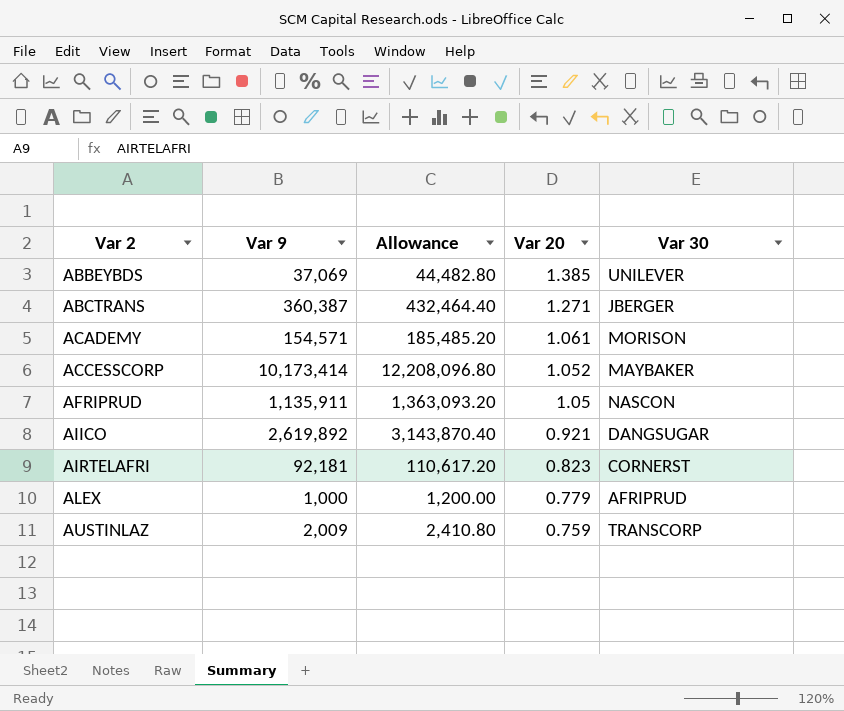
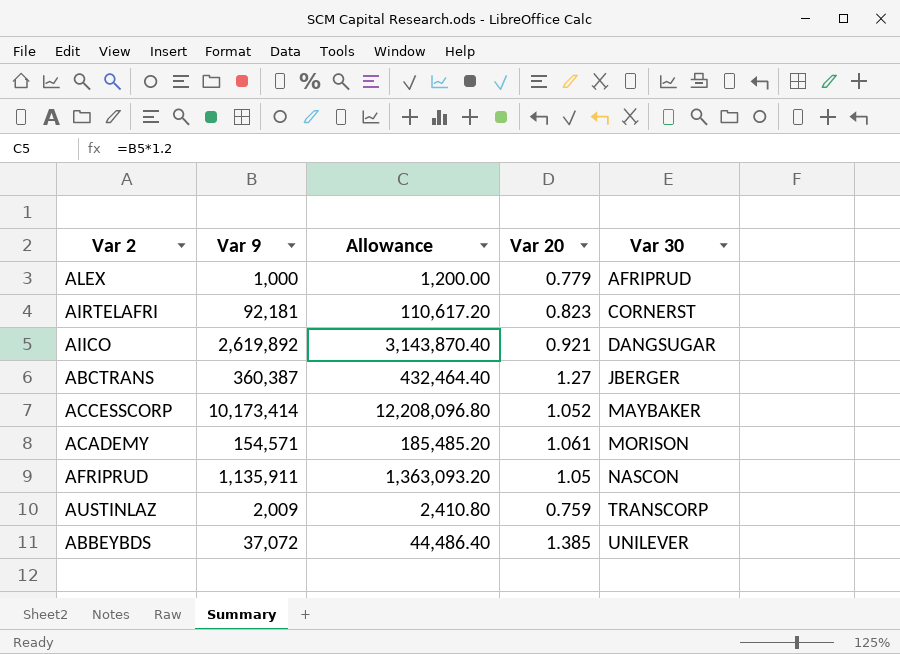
row order: Var 2 ascending -> Var 30 ascending
ABCTRANS | Var 20: 1.271 -> 1.27
ABBEYBDS | Var 9: 37,069 -> 37,072
ABBEYBDS | Allowance: 44,482.80 -> 44,486.40

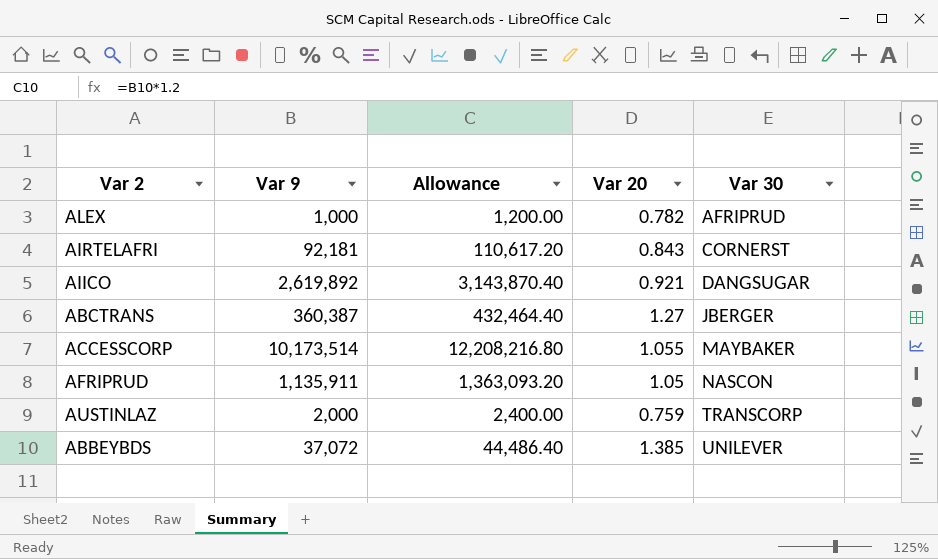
row ACADEMY: 154,571 | 185,485.20 | 1.061 | MORISON -> none
ALEX | Var 20: 0.779 -> 0.782
AIRTELAFRI | Var 20: 0.823 -> 0.843
ACCESSCORP | Var 9: 10,173,414 -> 10,173,514
ACCESSCORP | Allowance: 12,208,096.80 -> 12,208,216.80
ACCESSCORP | Var 20: 1.052 -> 1.055
AUSTINLAZ | Var 9: 2,009 -> 2,000
AUSTINLAZ | Allowance: 2,410.80 -> 2,400.00

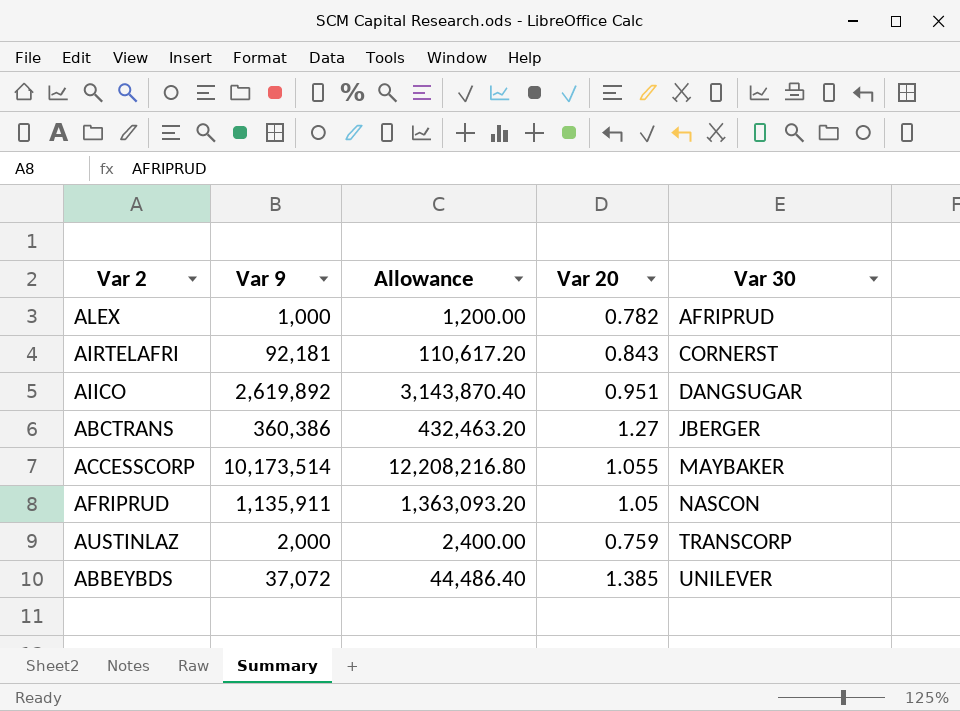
AIICO | Var 20: 0.921 -> 0.951
ABCTRANS | Var 9: 360,387 -> 360,386
ABCTRANS | Allowance: 432,464.40 -> 432,463.20

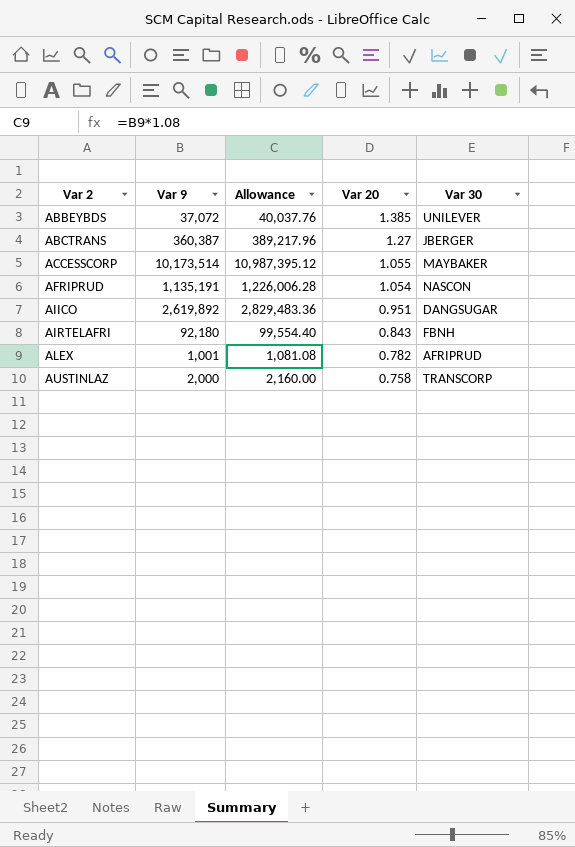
row order: Var 30 ascending -> Var 2 ascending
column Allowance | formula: [Var 9] * 1.2 -> [Var 9] * 1.08
ABCTRANS | Var 9: 360,386 -> 360,387
AFRIPRUD | Var 9: 1,135,911 -> 1,135,191
AFRIPRUD | Var 20: 1.05 -> 1.054
AIRTELAFRI | Var 9: 92,181 -> 92,180
AIRTELAFRI | Var 30: CORNERST -> FBNH
ALEX | Var 9: 1,000 -> 1,001
AUSTINLAZ | Var 20: 0.759 -> 0.758

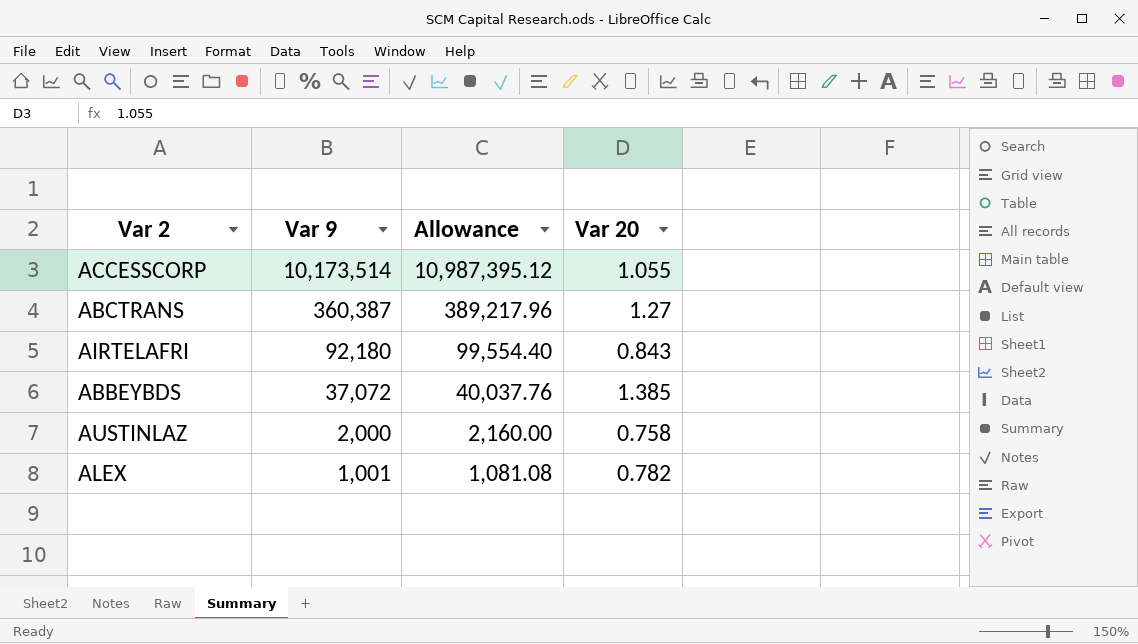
row order: Var 2 ascending -> Var 9 descending
column Var 30 | position: 5 -> none
row AFRIPRUD: 1,135,191 | 1,226,006.28 | 1.054 | NASCON -> none
row AIICO: 2,619,892 | 2,829,483.36 | 0.951 | DANGSUGAR -> none

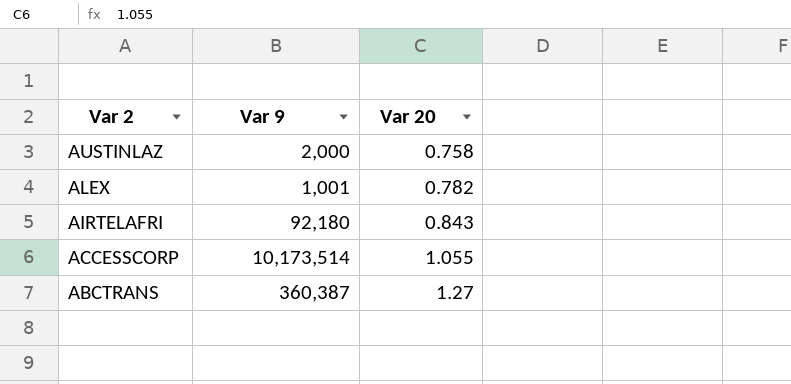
row order: Var 9 descending -> Var 2 descending
column Allowance | formula: [Var 9] * 1.08 -> none
row ABBEYBDS: 37,072 | 40,037.76 | 1.385 -> none

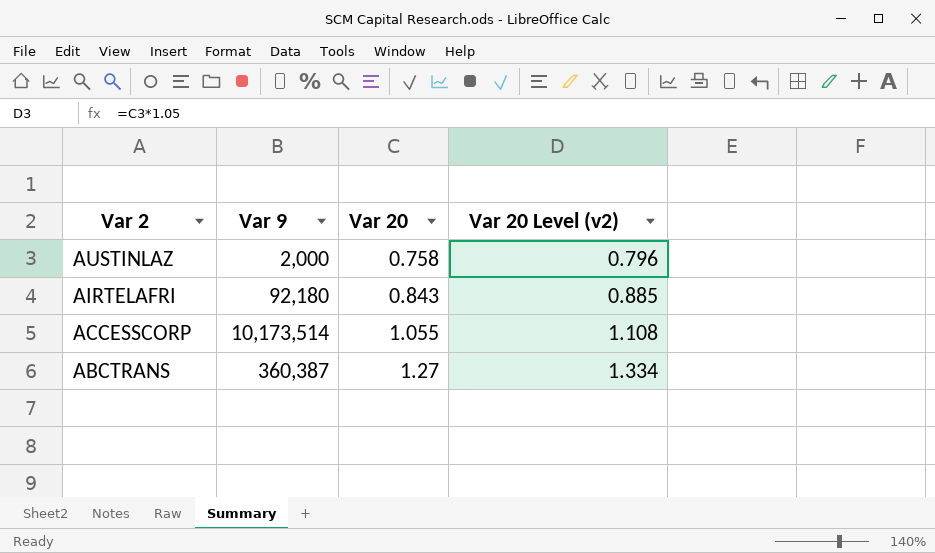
column Var 20 Level (v2) | formula: none -> [Var 20] * 1.05
row ALEX: 1,001 | 0.782 -> none

